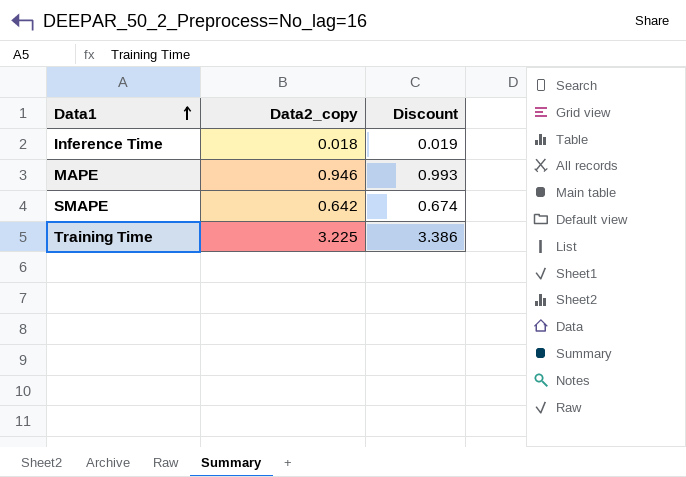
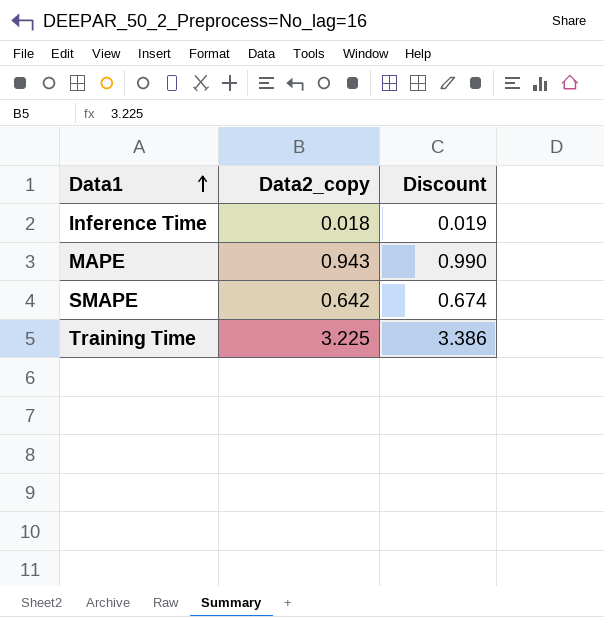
MAPE | Data2_copy: 0.946 -> 0.943
MAPE | Discount: 0.993 -> 0.990

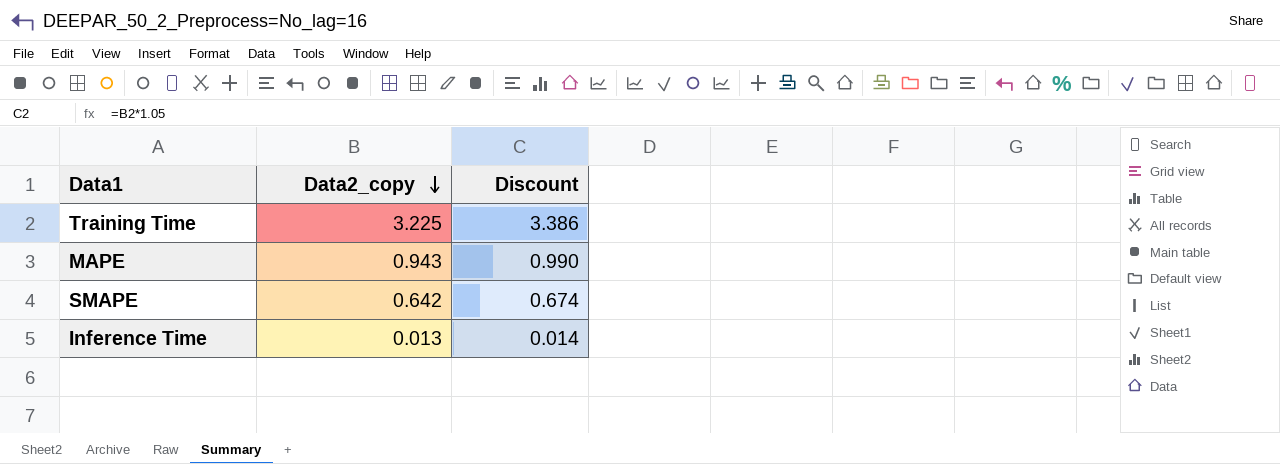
row order: Data1 ascending -> Data2_copy descending
Inference Time | Data2_copy: 0.018 -> 0.013
Inference Time | Discount: 0.019 -> 0.014

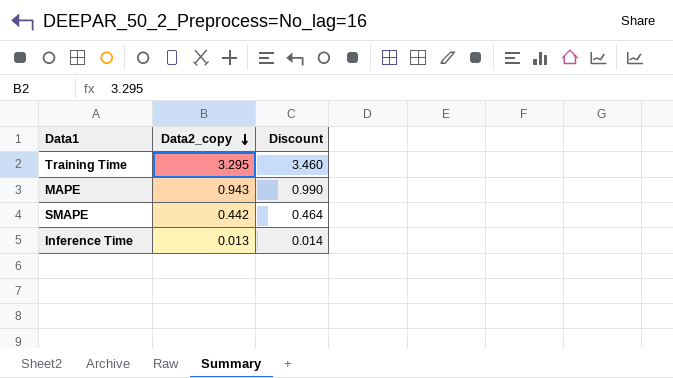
Training Time | Data2_copy: 3.225 -> 3.295
Training Time | Discount: 3.386 -> 3.460
SMAPE | Data2_copy: 0.642 -> 0.442
SMAPE | Discount: 0.674 -> 0.464

